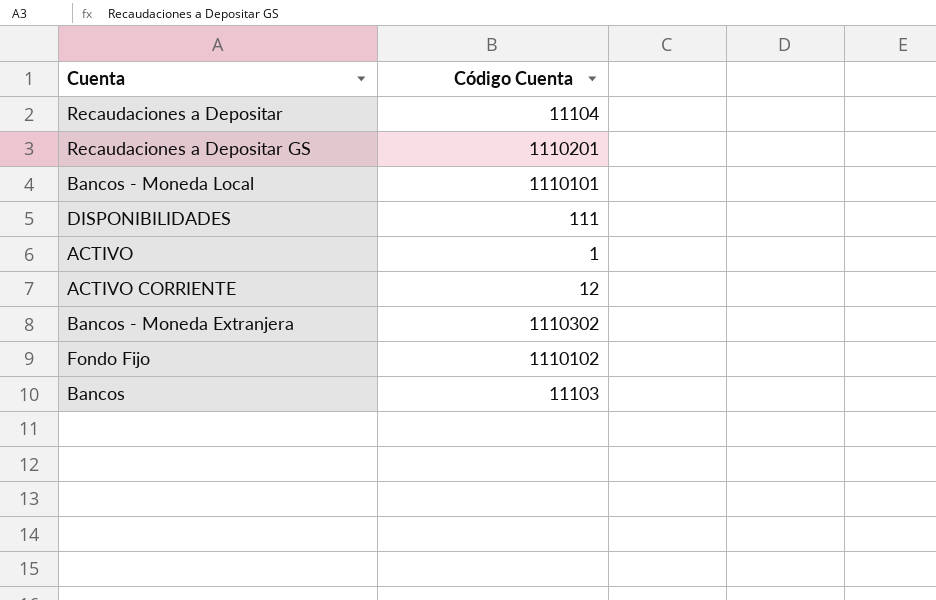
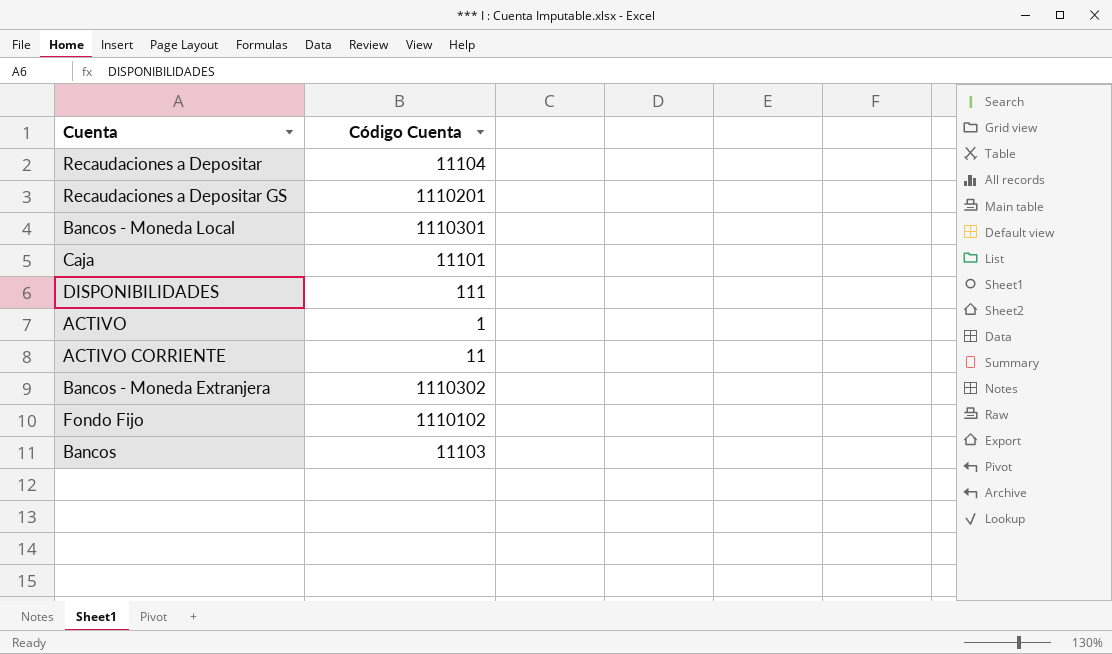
Bancos - Moneda Local | Código Cuenta: 1110101 -> 1110301
row Caja: none -> 11101
ACTIVO CORRIENTE | Código Cuenta: 12 -> 11

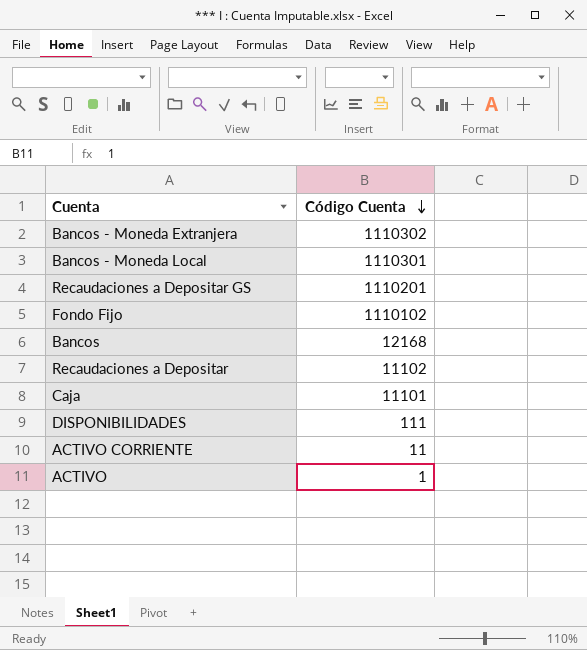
row order: none -> Código Cuenta descending
Bancos | Código Cuenta: 11103 -> 12168
Recaudaciones a Depositar | Código Cuenta: 11104 -> 11102

